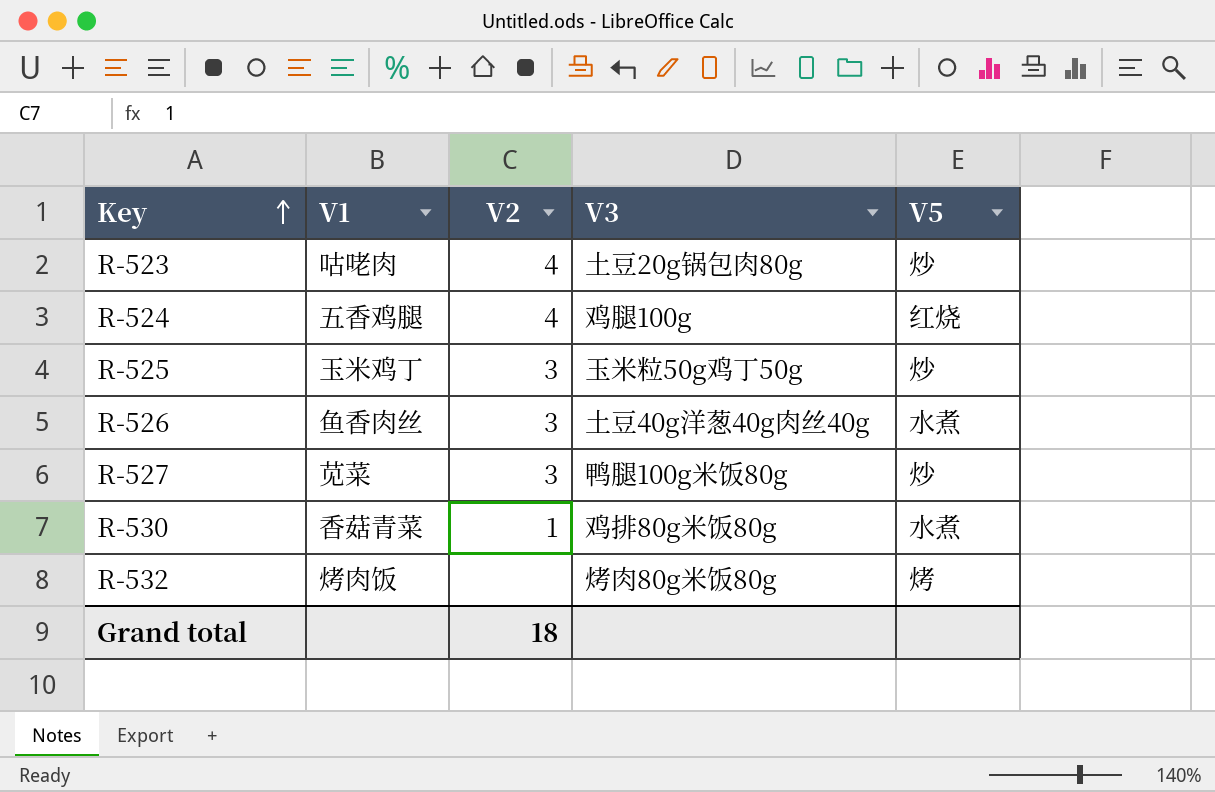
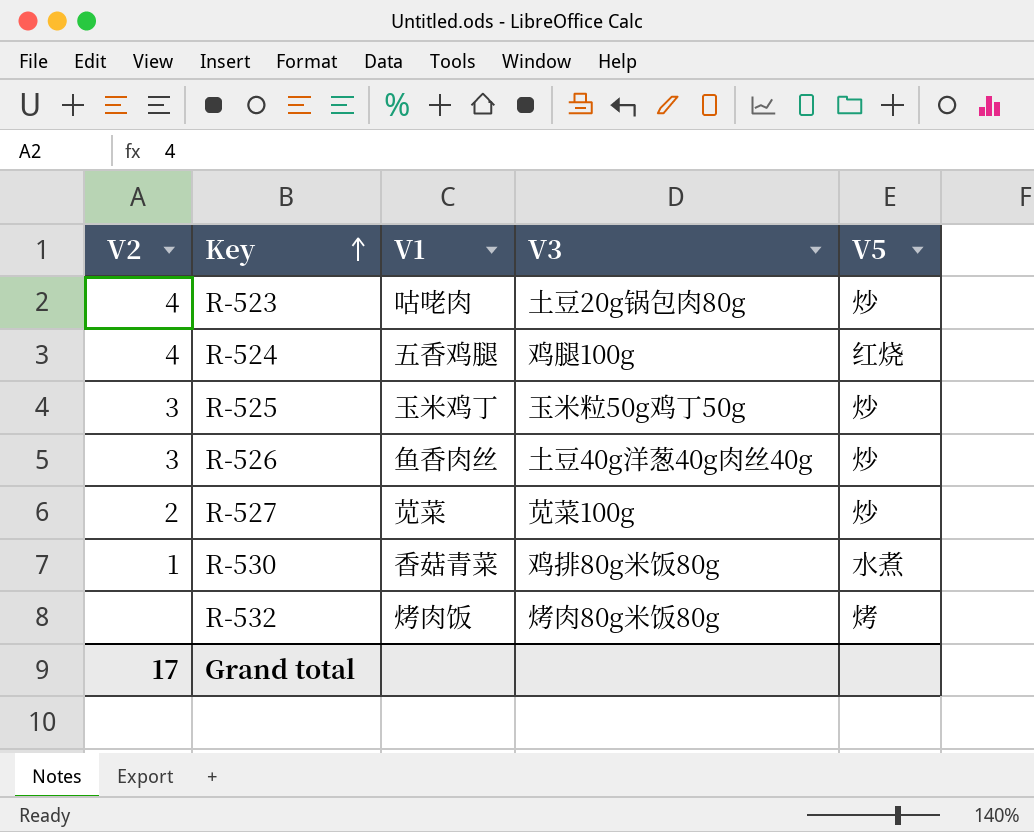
column V2 | position: 3 -> 1
R-526 | V5: 水煮 -> 炒
R-527 | V2: 3 -> 2
R-527 | V3: 鸭腿100g米饭80g -> 苋菜100g
Grand total | V2: 18 -> 17

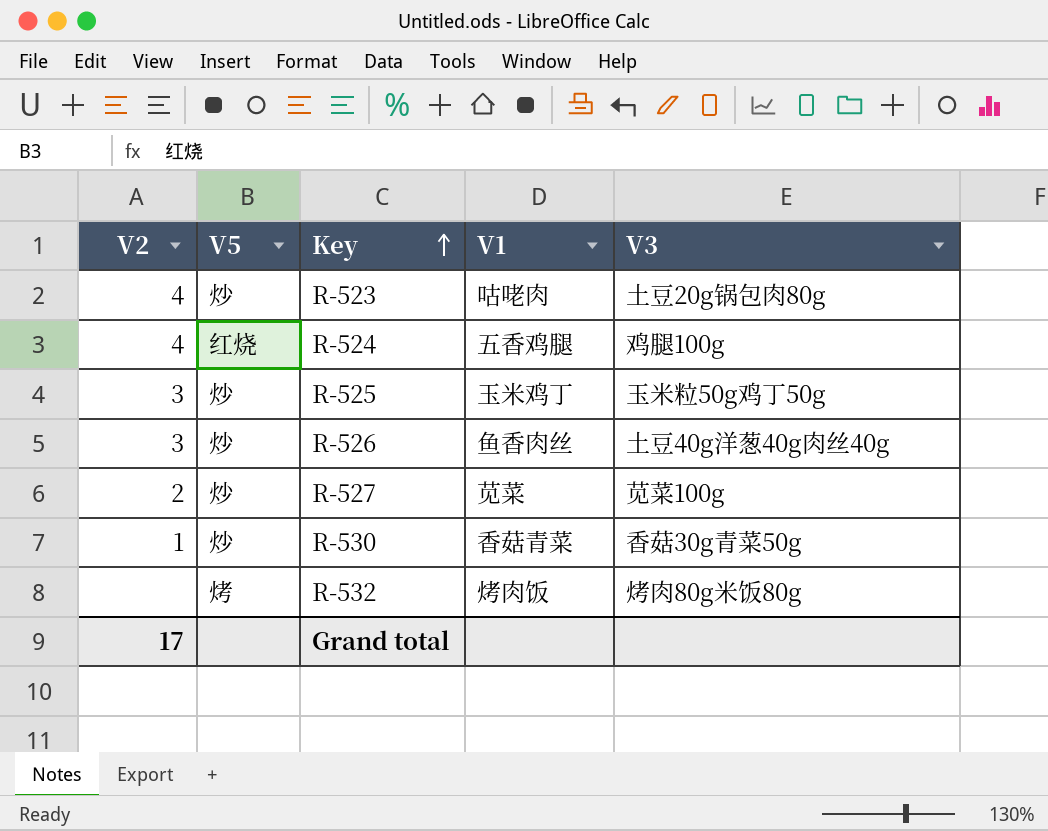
column V5 | position: 5 -> 2
R-530 | V5: 水煮 -> 炒
R-530 | V3: 鸡排80g米饭80g -> 香菇30g青菜50g

